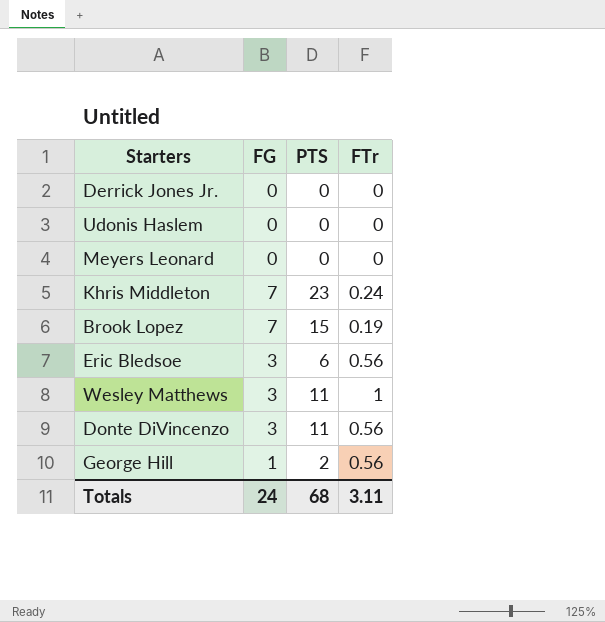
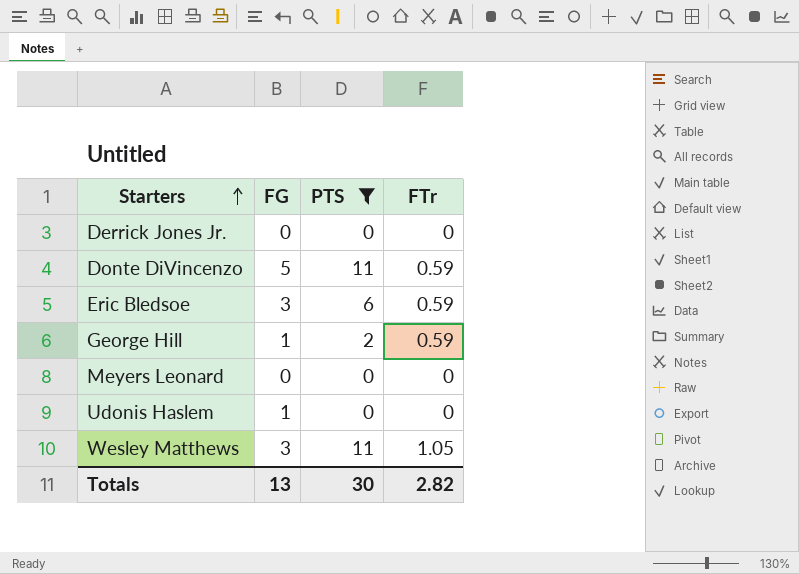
filter: none -> PTS <= 11
row order: none -> Starters ascending
Donte DiVincenzo | FG: 3 -> 5
Donte DiVincenzo | FTr: 0.56 -> 0.59
Eric Bledsoe | FTr: 0.56 -> 0.59
George Hill | FTr: 0.56 -> 0.59
Udonis Haslem | FG: 0 -> 1
Wesley Matthews | FTr: 1 -> 1.05
Totals | FG: 24 -> 13
Totals | PTS: 68 -> 30
Totals | FTr: 3.11 -> 2.82

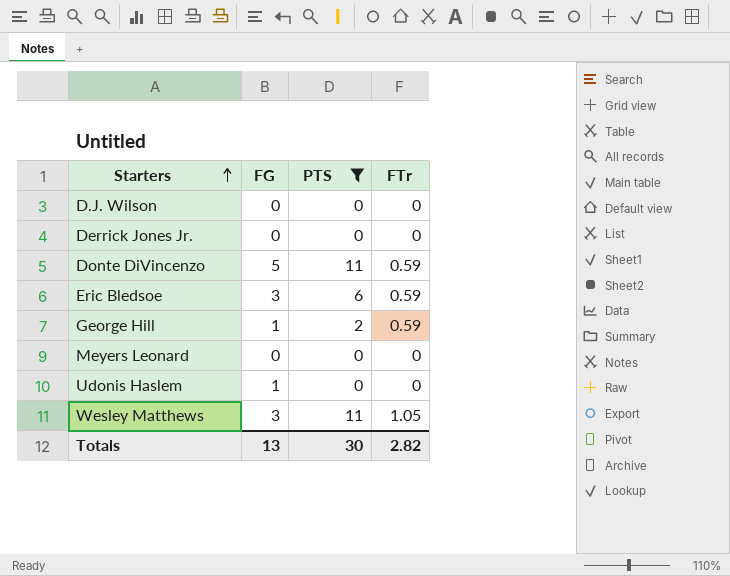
row D.J. Wilson: none -> 0 | 0 | 0

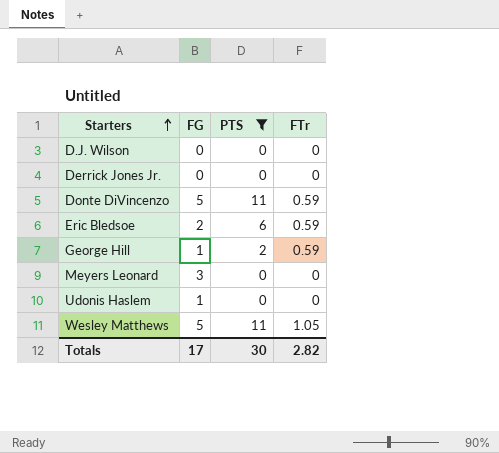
Eric Bledsoe | FG: 3 -> 2
Meyers Leonard | FG: 0 -> 3
Wesley Matthews | FG: 3 -> 5
Totals | FG: 13 -> 17

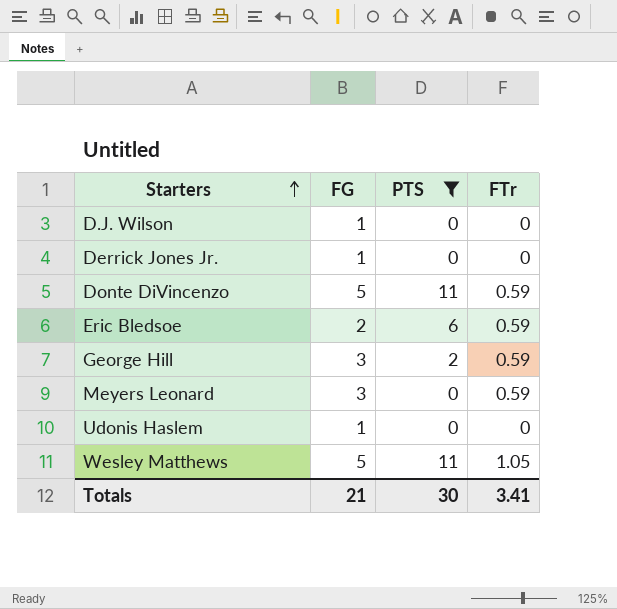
D.J. Wilson | FG: 0 -> 1
Derrick Jones Jr. | FG: 0 -> 1
George Hill | FG: 1 -> 3
Meyers Leonard | FTr: 0 -> 0.59
Totals | FG: 17 -> 21
Totals | FTr: 2.82 -> 3.41

